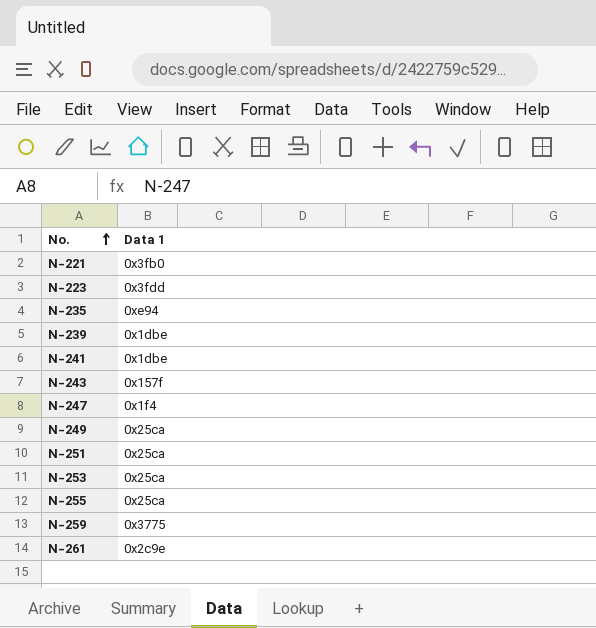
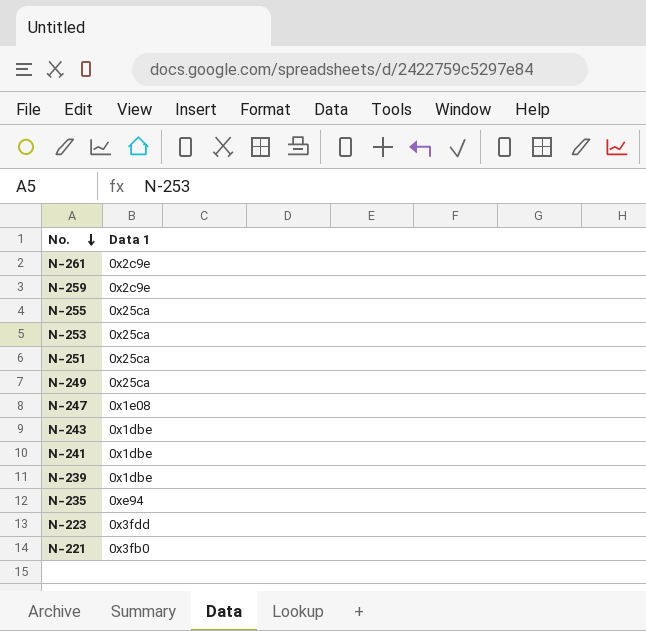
row order: No. ascending -> No. descending
N-259 | Data 1: 0x3775 -> 0x2c9e
N-247 | Data 1: 0x1f4 -> 0x1e08
N-243 | Data 1: 0x157f -> 0x1dbe

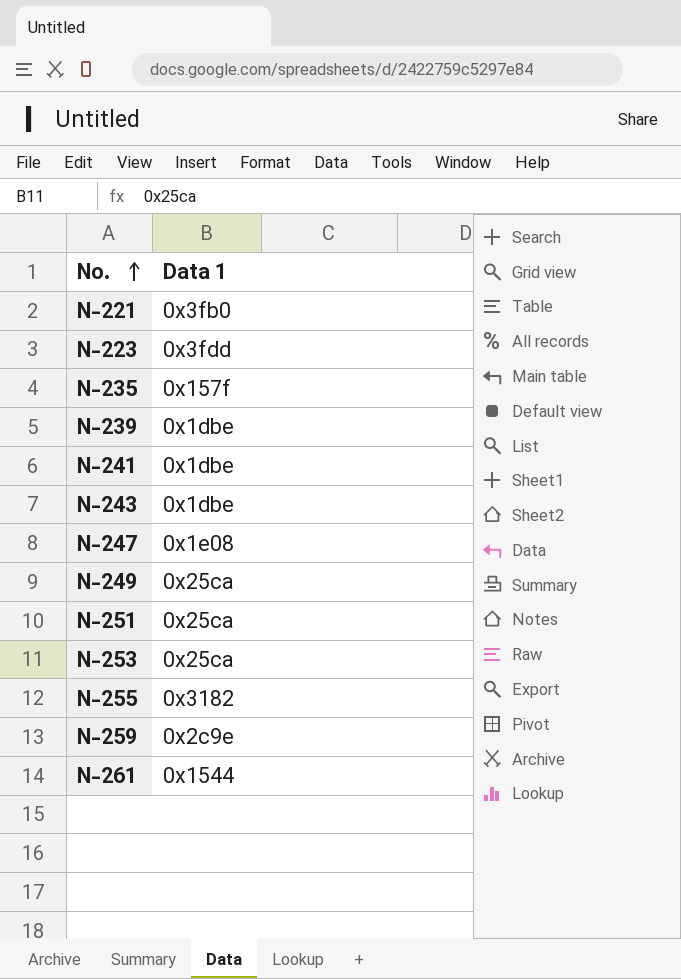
row order: No. descending -> No. ascending
N-235 | Data 1: 0xe94 -> 0x157f
N-255 | Data 1: 0x25ca -> 0x3182
N-261 | Data 1: 0x2c9e -> 0x1544

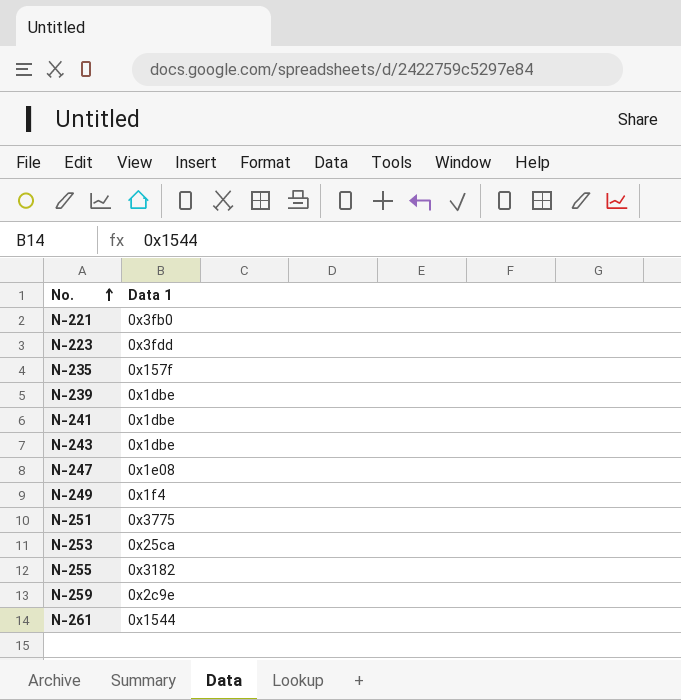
N-249 | Data 1: 0x25ca -> 0x1f4
N-251 | Data 1: 0x25ca -> 0x3775

